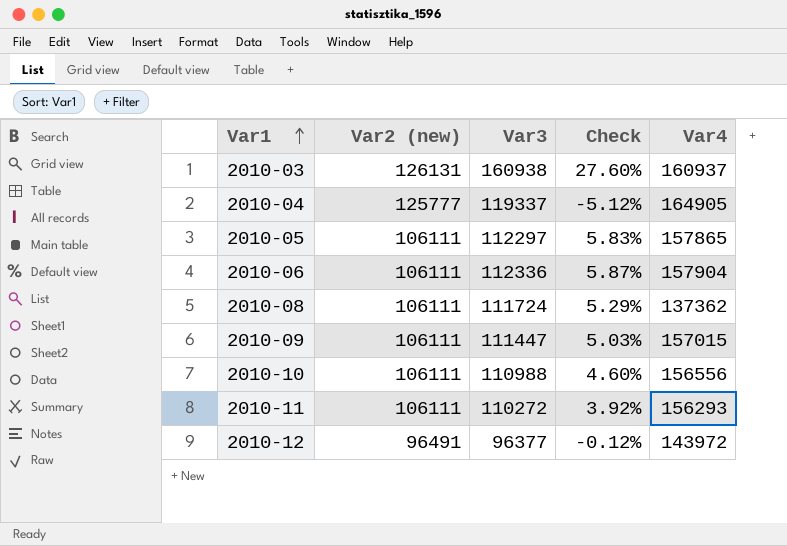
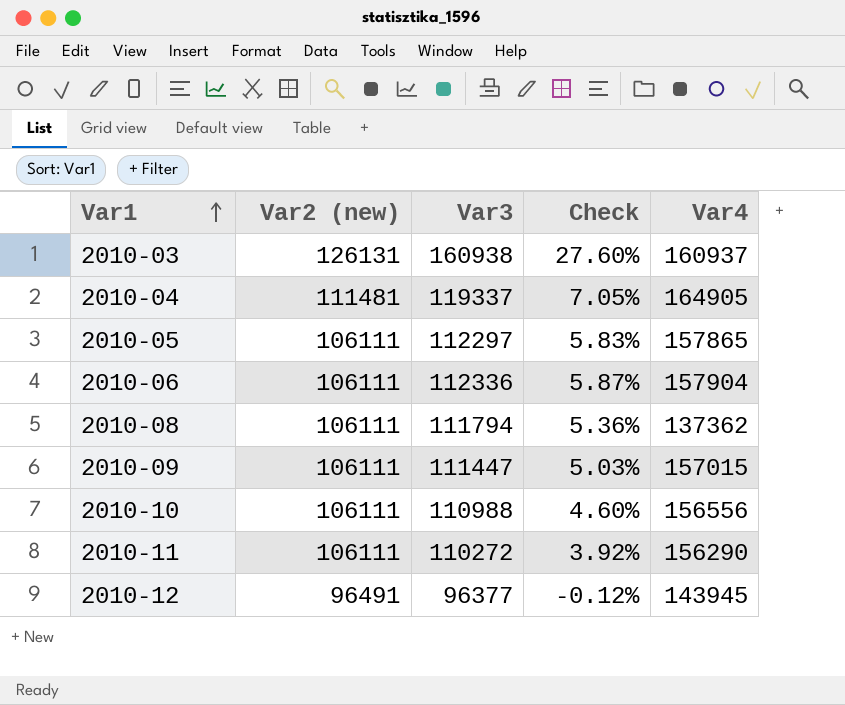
2010-04 | Var2 (new): 125777 -> 111481
2010-04 | Check: -5.12% -> 7.05%
2010-08 | Var3: 111724 -> 111794
2010-08 | Check: 5.29% -> 5.36%
2010-11 | Var4: 156293 -> 156290
2010-12 | Var4: 143972 -> 143945

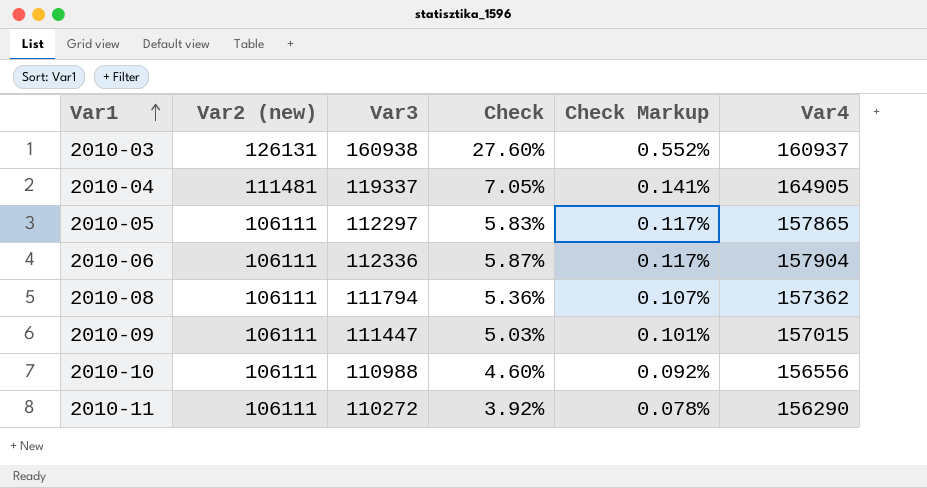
column Check Markup | formula: none -> [Check] * 0.02
row 2010-12: 96491 | 96377 | -0.12% | 143945 -> none
2010-08 | Var4: 137362 -> 157362

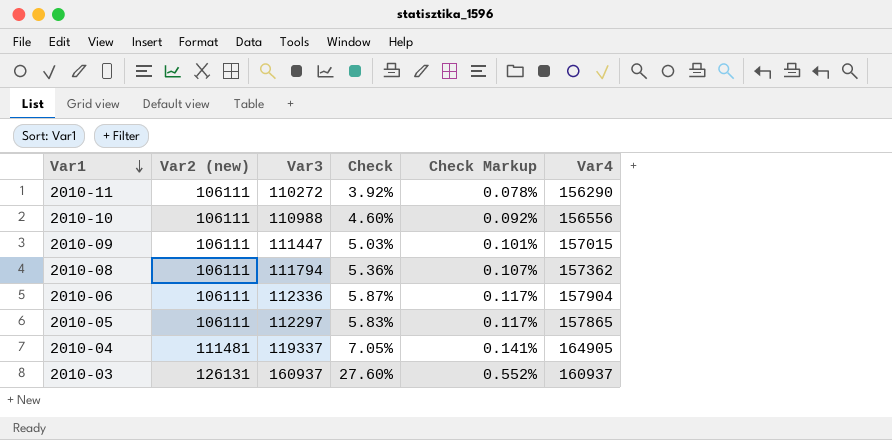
row order: Var1 ascending -> Var1 descending
2010-03 | Var3: 160938 -> 160937

